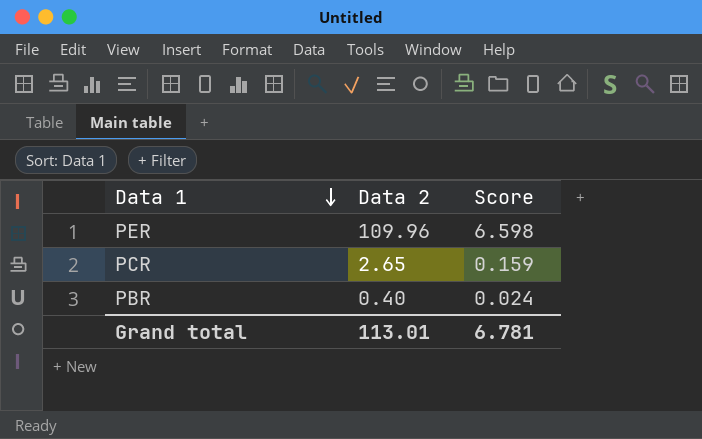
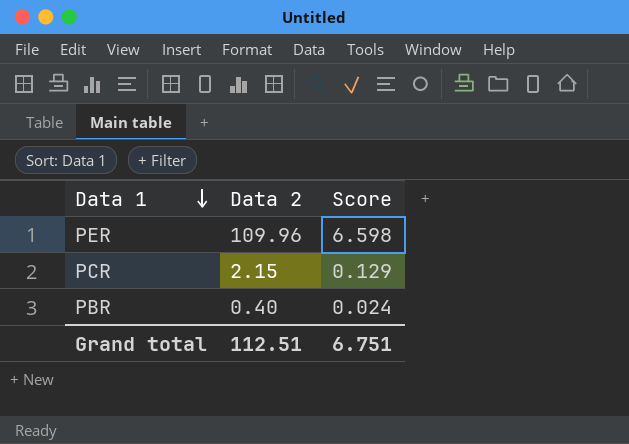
PCR | Data 2: 2.65 -> 2.15
PCR | Score: 0.159 -> 0.129
Grand total | Data 2: 113.01 -> 112.51
Grand total | Score: 6.781 -> 6.751

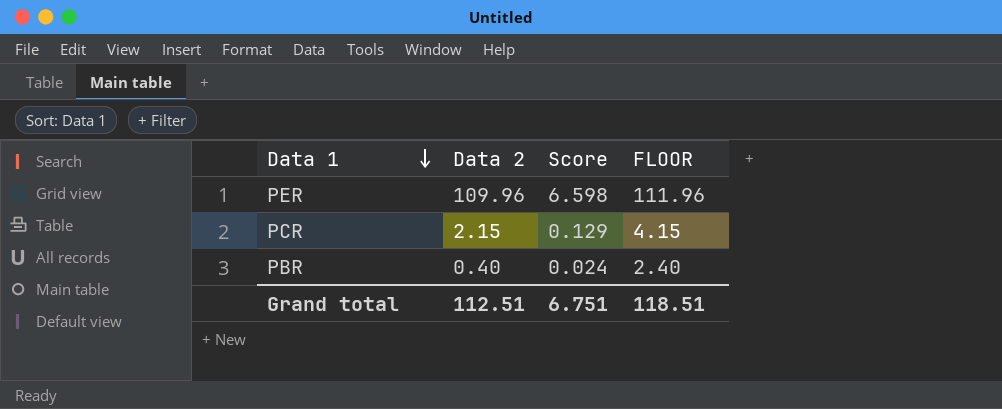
column FLOOR | formula: none -> [Data 2] + 2

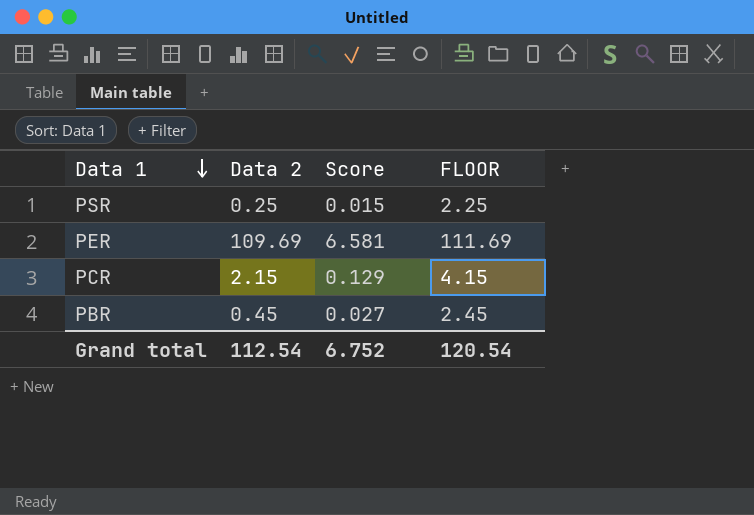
row PSR: none -> 0.25 | 0.015 | 2.25
PER | Data 2: 109.96 -> 109.69
PER | Score: 6.598 -> 6.581
PER | FLOOR: 111.96 -> 111.69
PBR | Data 2: 0.40 -> 0.45
PBR | Score: 0.024 -> 0.027
PBR | FLOOR: 2.40 -> 2.45
Grand total | Data 2: 112.51 -> 112.54
Grand total | Score: 6.751 -> 6.752
Grand total | FLOOR: 118.51 -> 120.54

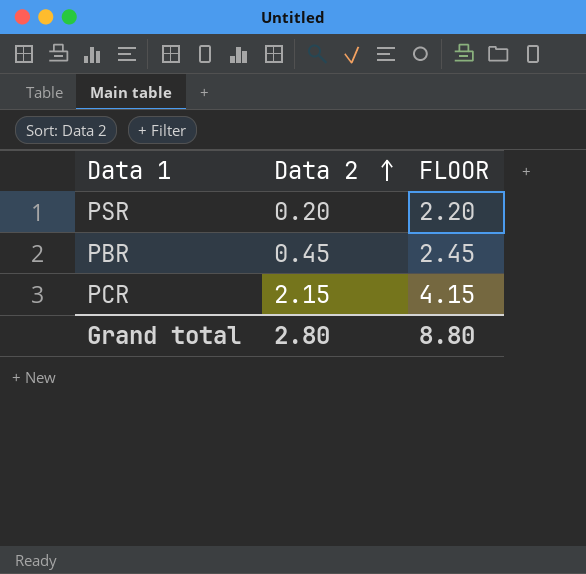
row order: Data 1 descending -> Data 2 ascending
column Score | formula: [Data 2] * 0.06 -> none
row PER: 109.69 | 6.581 | 111.69 -> none
PSR | Data 2: 0.25 -> 0.20
PSR | FLOOR: 2.25 -> 2.20
Grand total | Data 2: 112.54 -> 2.80
Grand total | FLOOR: 120.54 -> 8.80

